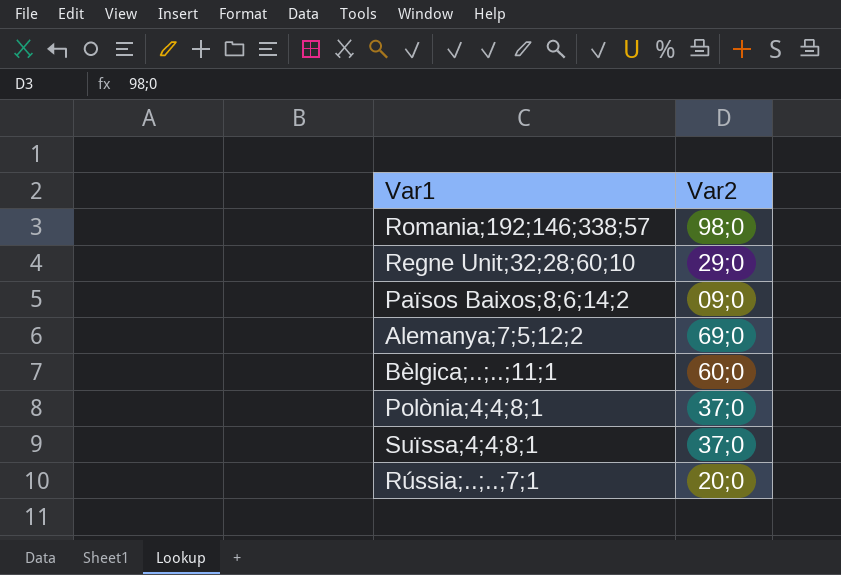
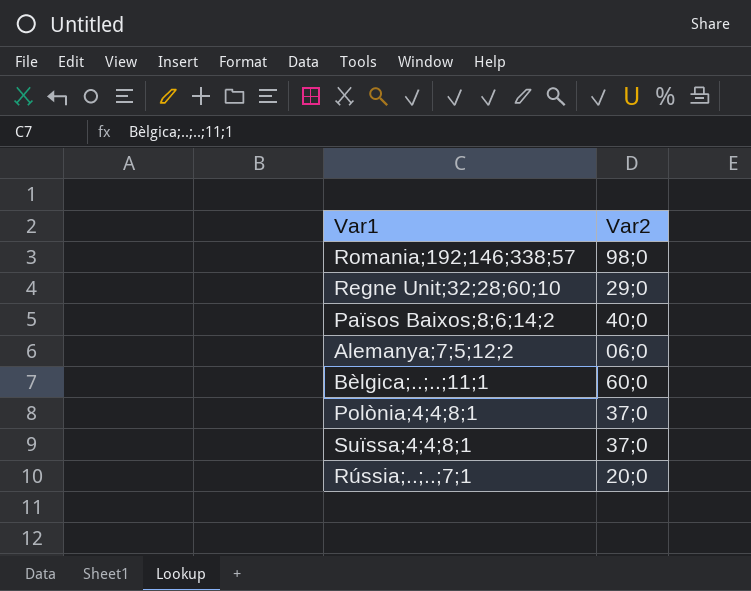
Països Baixos;8;6;14;2 | Var2: 09;0 -> 40;0
Alemanya;7;5;12;2 | Var2: 69;0 -> 06;0

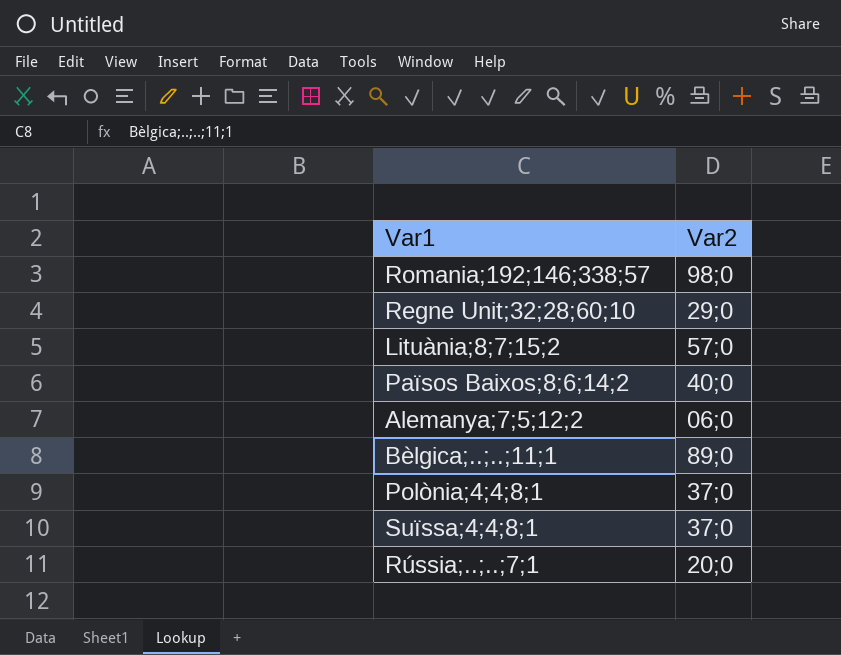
row Lituània;8;7;15;2: none -> 57;0
Bèlgica;..;..;11;1 | Var2: 60;0 -> 89;0

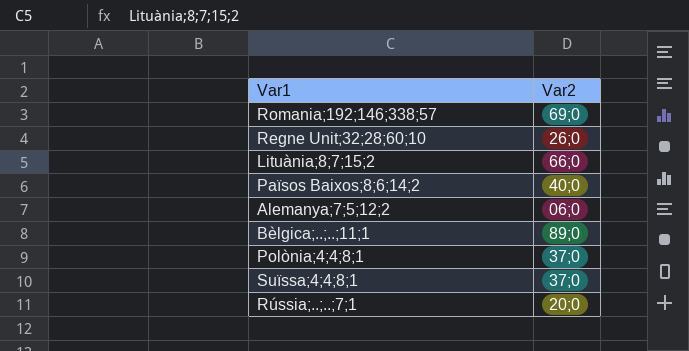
Romania;192;146;338;57 | Var2: 98;0 -> 69;0
Regne Unit;32;28;60;10 | Var2: 29;0 -> 26;0
Lituània;8;7;15;2 | Var2: 57;0 -> 66;0

